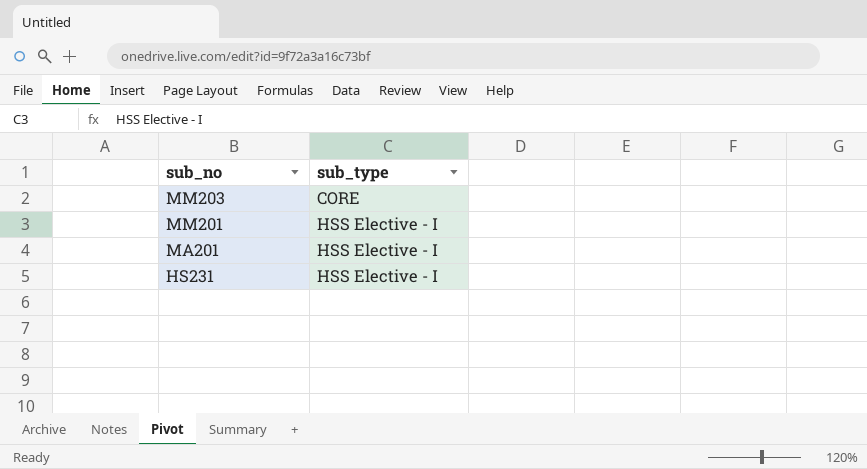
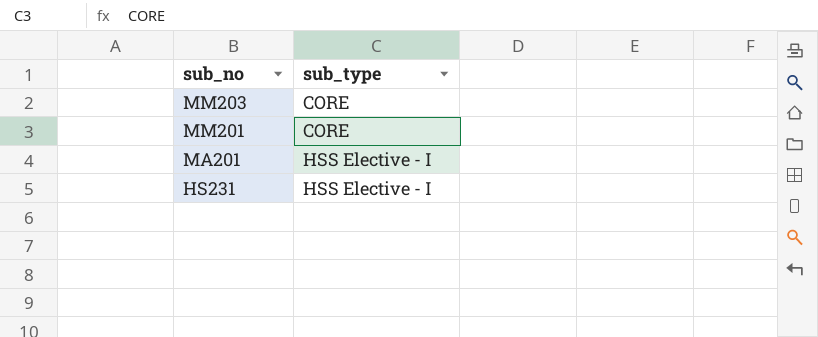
MM201 | sub_type: HSS Elective - I -> CORE

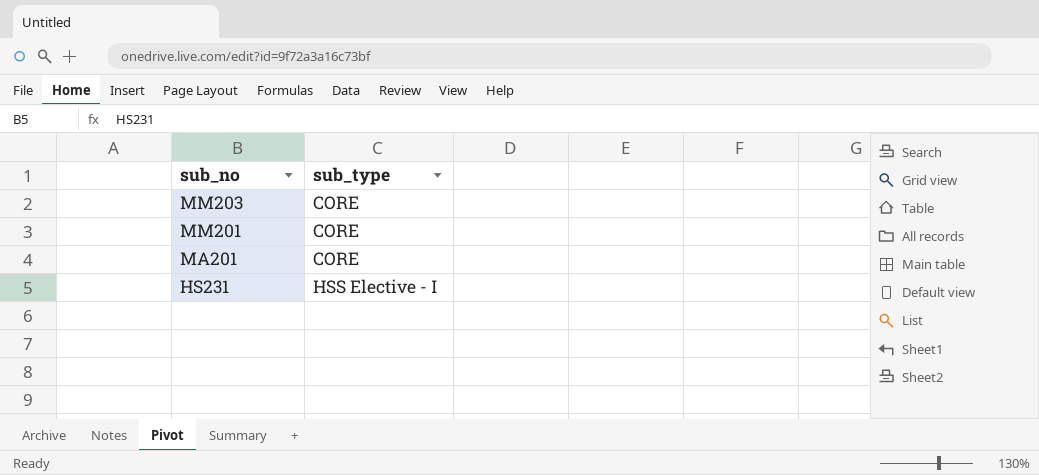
MA201 | sub_type: HSS Elective - I -> CORE

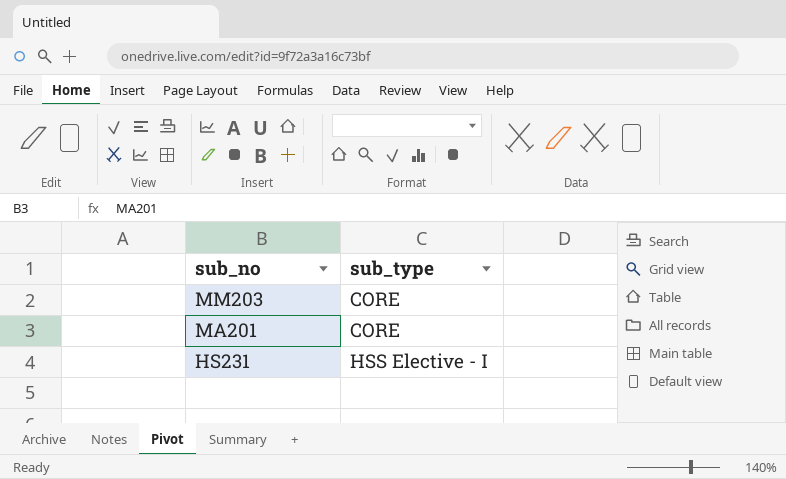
row MM201: CORE -> none

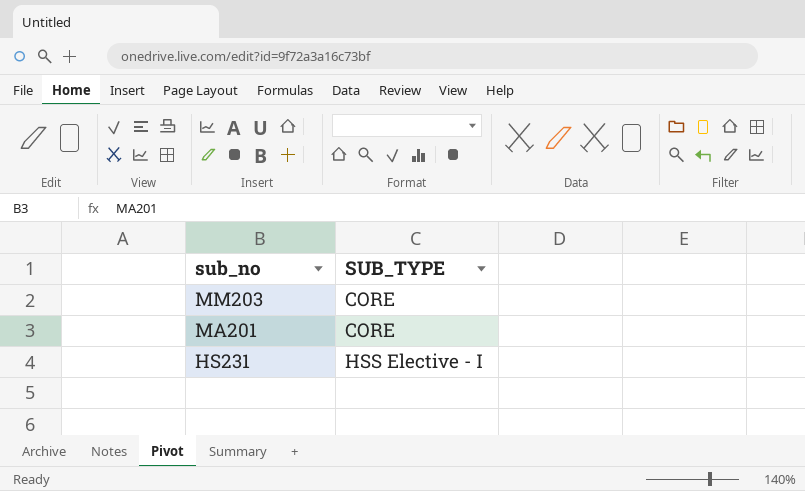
column name: sub_type -> SUB_TYPE

